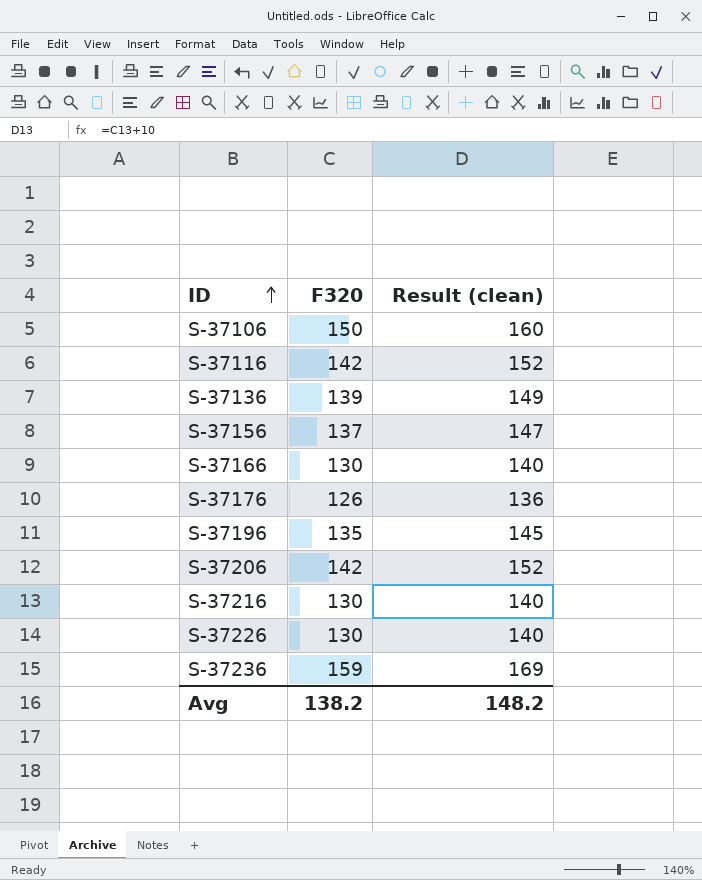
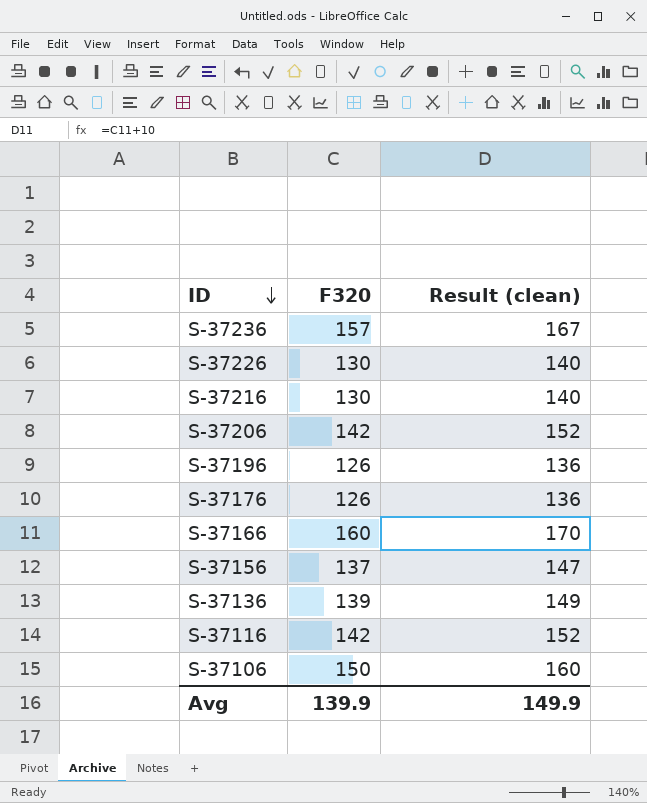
row order: ID ascending -> ID descending
S-37236 | F320: 159 -> 157
S-37236 | Result (clean): 169 -> 167
S-37196 | F320: 135 -> 126
S-37196 | Result (clean): 145 -> 136
S-37166 | F320: 130 -> 160
S-37166 | Result (clean): 140 -> 170
Avg | F320: 138.2 -> 139.9
Avg | Result (clean): 148.2 -> 149.9

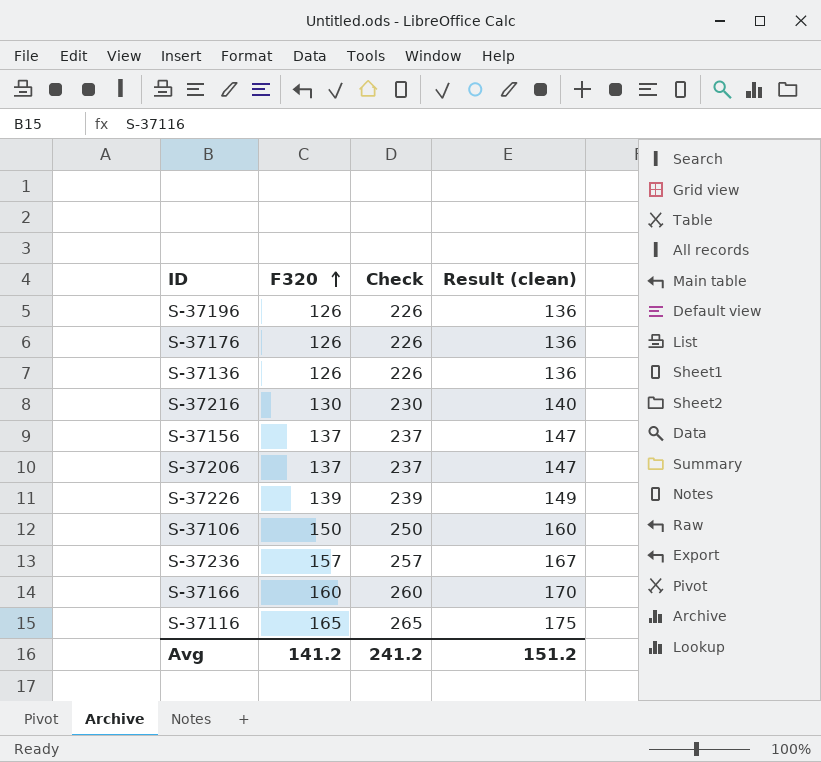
row order: ID descending -> F320 ascending
column Check | formula: none -> [F320] + 100
S-37136 | F320: 139 -> 126
S-37136 | Result (clean): 149 -> 136
S-37206 | F320: 142 -> 137
S-37206 | Result (clean): 152 -> 147
S-37226 | F320: 130 -> 139
S-37226 | Result (clean): 140 -> 149
S-37116 | F320: 142 -> 165
S-37116 | Result (clean): 152 -> 175
Avg | F320: 139.9 -> 141.2
Avg | Result (clean): 149.9 -> 151.2

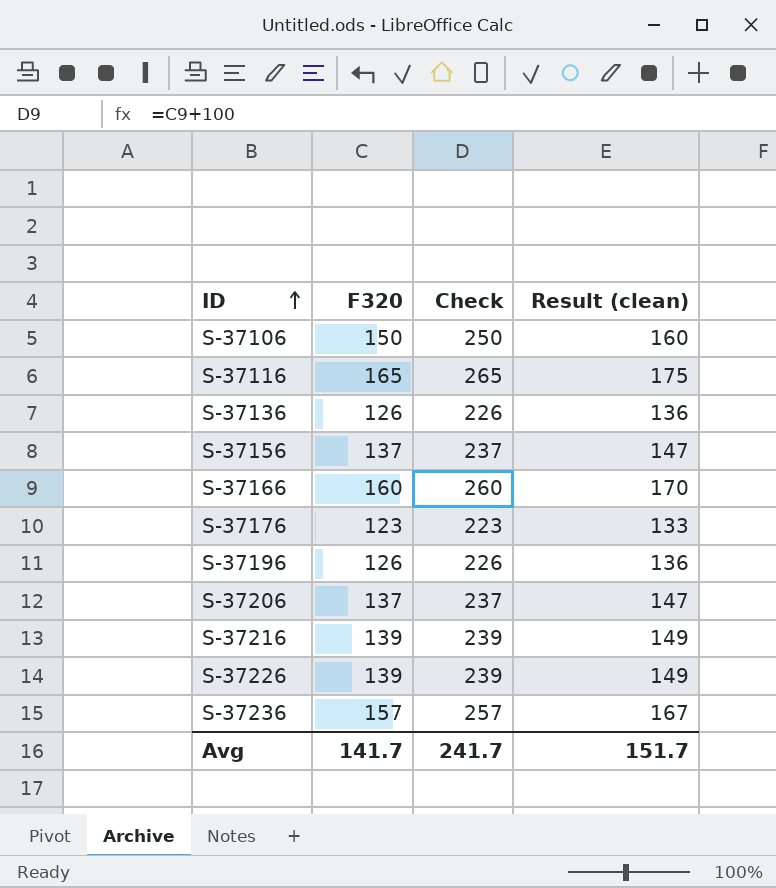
row order: F320 ascending -> ID ascending
S-37176 | F320: 126 -> 123
S-37176 | Check: 226 -> 223
S-37176 | Result (clean): 136 -> 133
S-37216 | F320: 130 -> 139
S-37216 | Check: 230 -> 239
S-37216 | Result (clean): 140 -> 149
Avg | F320: 141.2 -> 141.7
Avg | Check: 241.2 -> 241.7
Avg | Result (clean): 151.2 -> 151.7

